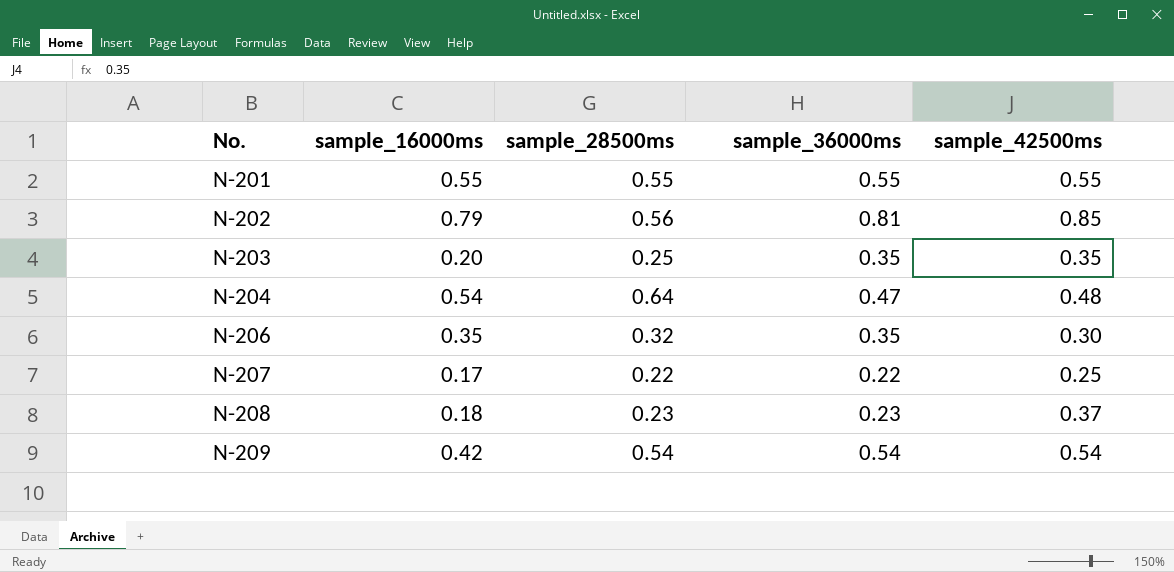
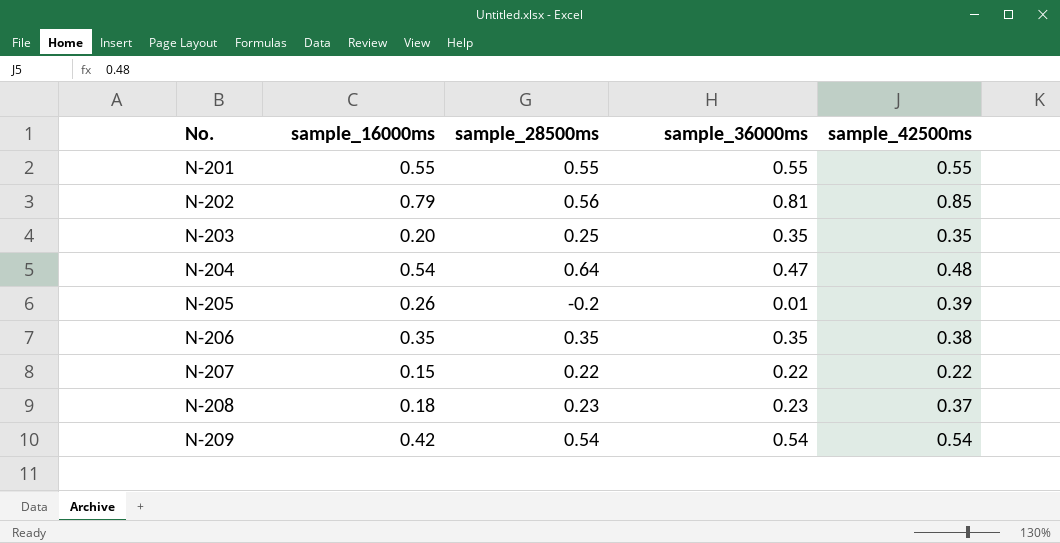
row N-205: none -> 0.26 | -0.2 | 0.01 | 0.39
N-206 | sample_28500ms: 0.32 -> 0.35
N-206 | sample_42500ms: 0.30 -> 0.38
N-207 | sample_16000ms: 0.17 -> 0.15
N-207 | sample_42500ms: 0.25 -> 0.22

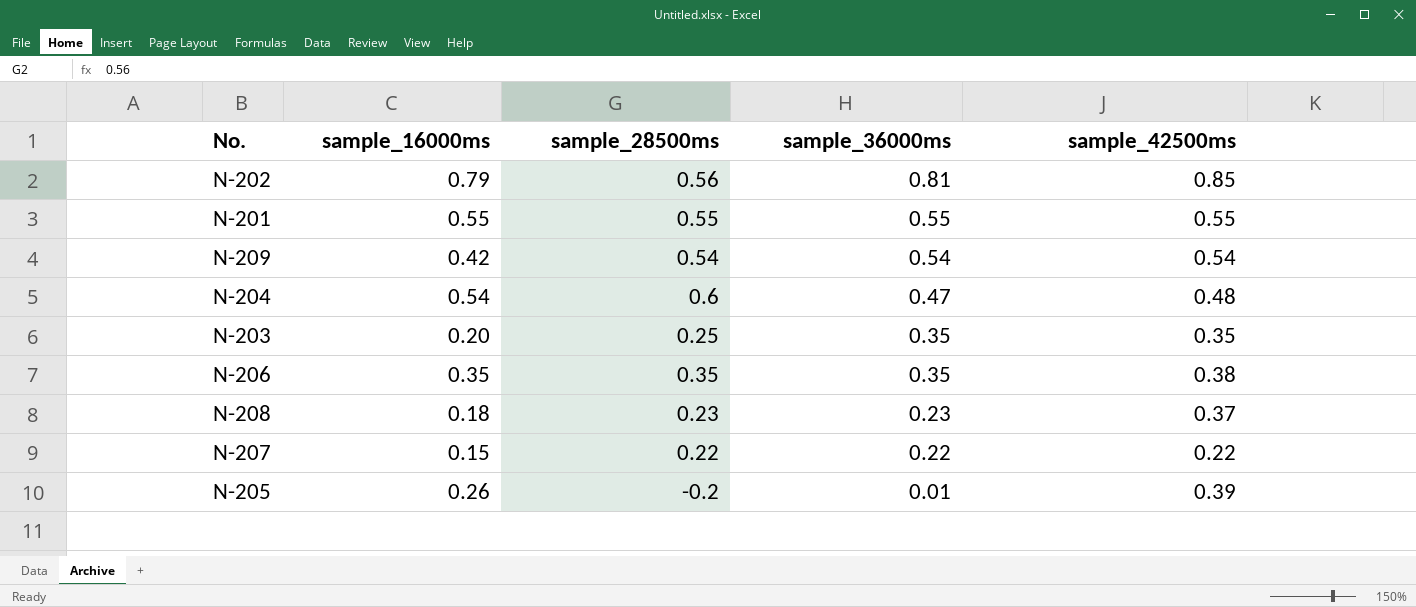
row order: No. ascending -> sample_36000ms descending
N-204 | sample_28500ms: 0.64 -> 0.6

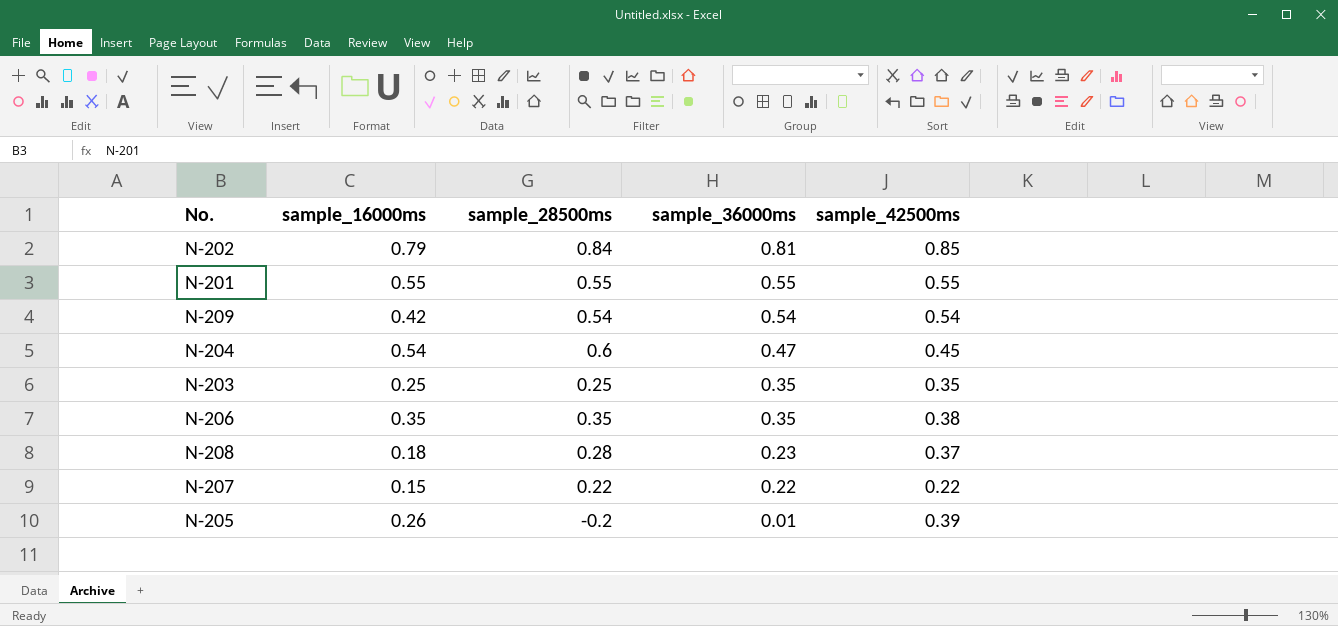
N-202 | sample_28500ms: 0.56 -> 0.84
N-204 | sample_42500ms: 0.48 -> 0.45
N-203 | sample_16000ms: 0.20 -> 0.25
N-208 | sample_28500ms: 0.23 -> 0.28

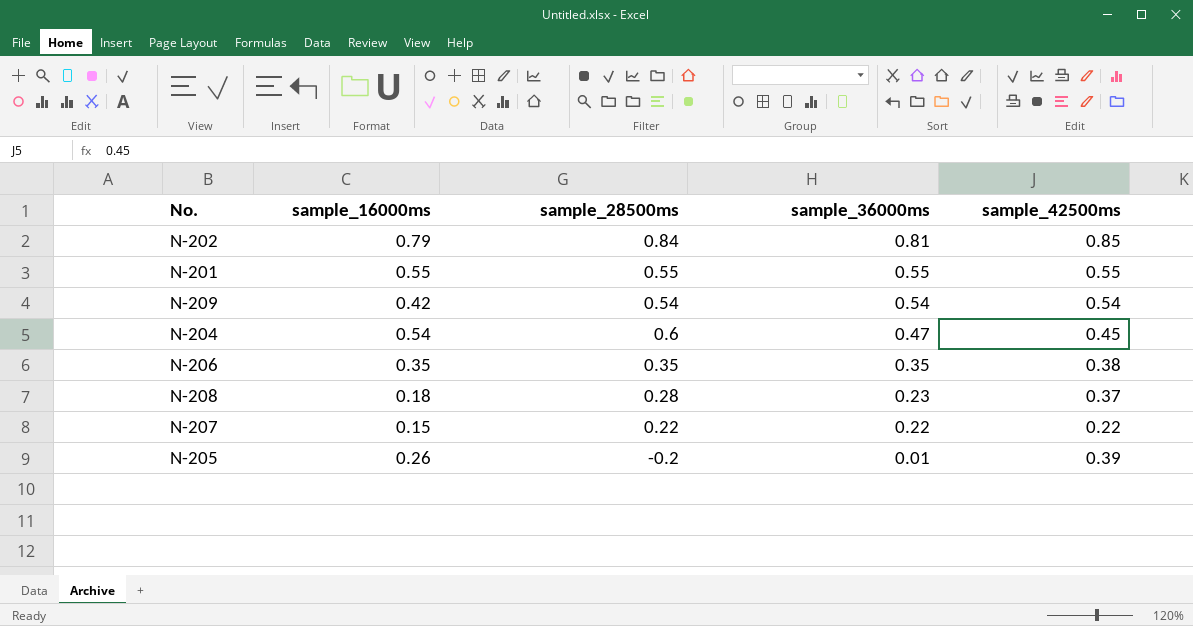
row N-203: 0.25 | 0.25 | 0.35 | 0.35 -> none

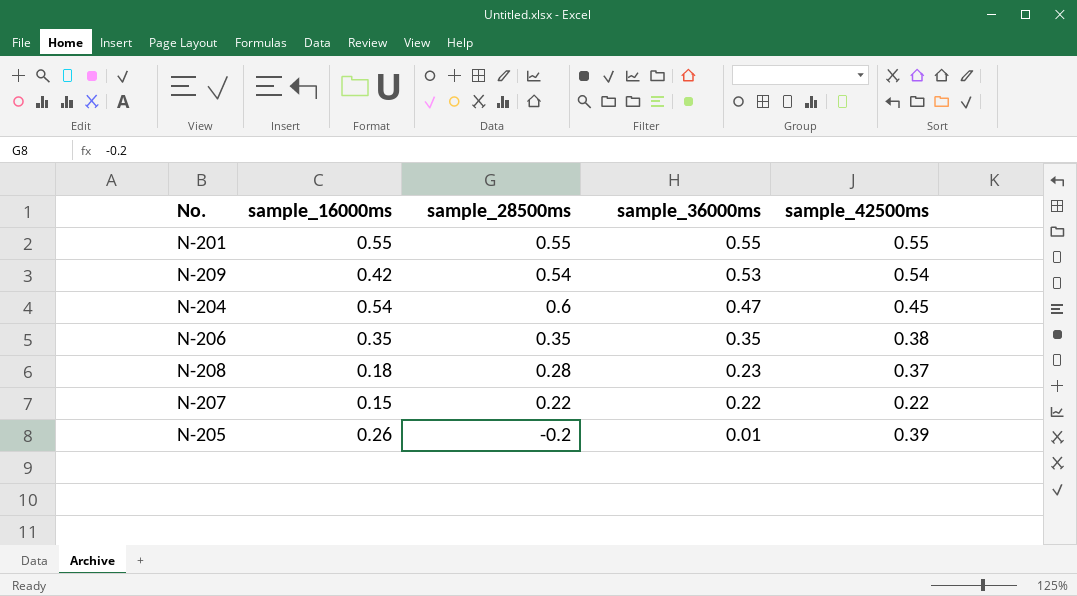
row N-202: 0.79 | 0.84 | 0.81 | 0.85 -> none
N-209 | sample_36000ms: 0.54 -> 0.53

